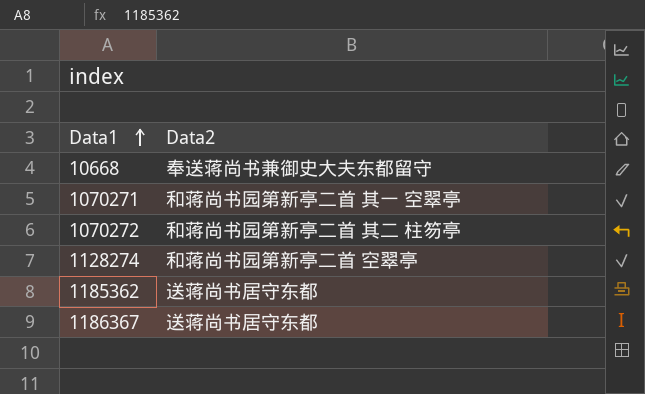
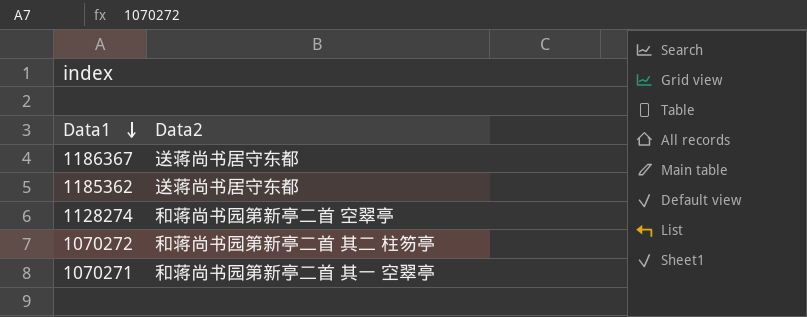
row order: Data1 ascending -> Data1 descending
row 10668: 奉送蒋尚书兼御史大夫东都留守 -> none

